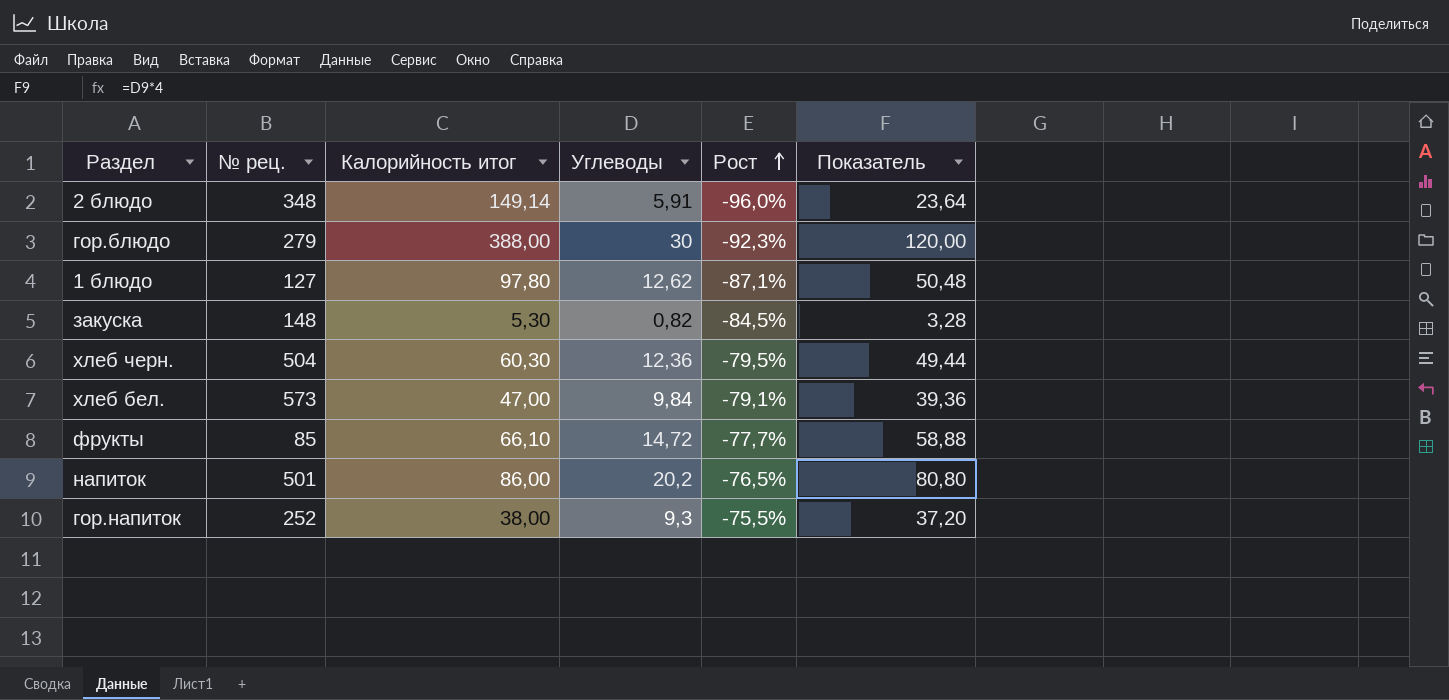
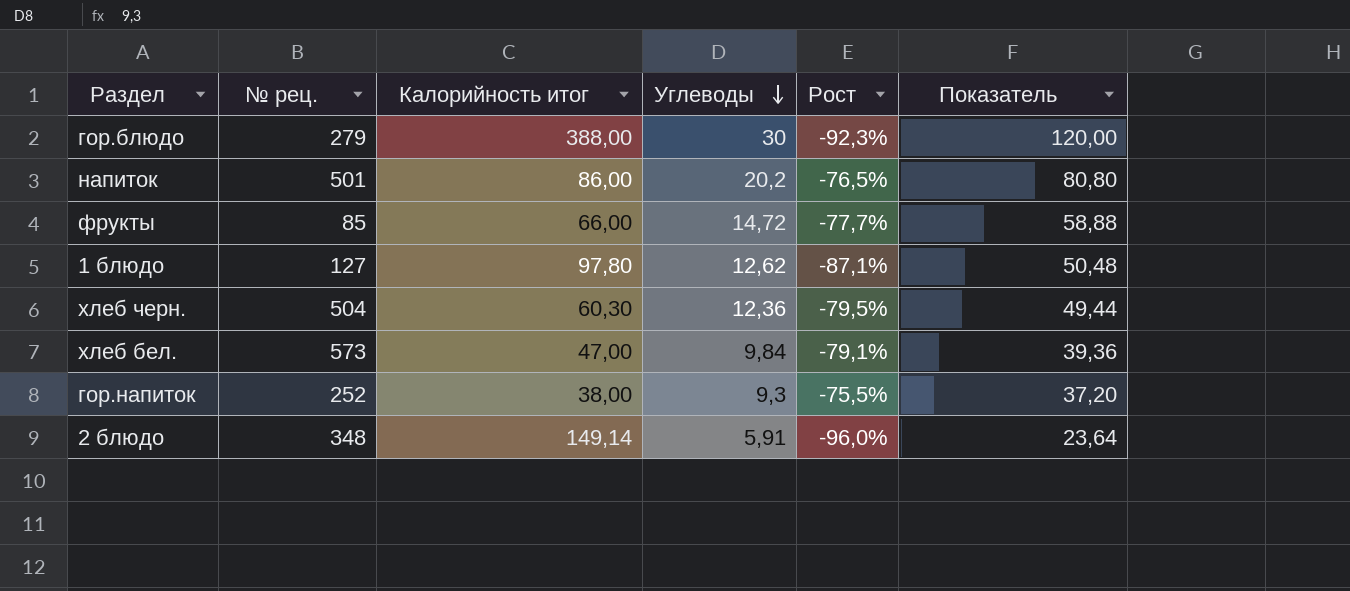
row order: Рост ascending -> Углеводы descending
row закуска: 148 | 5,30 | 0,82 | -84,5% | 3,28 -> none
фрукты | Калорийность итог: 66,10 -> 66,00

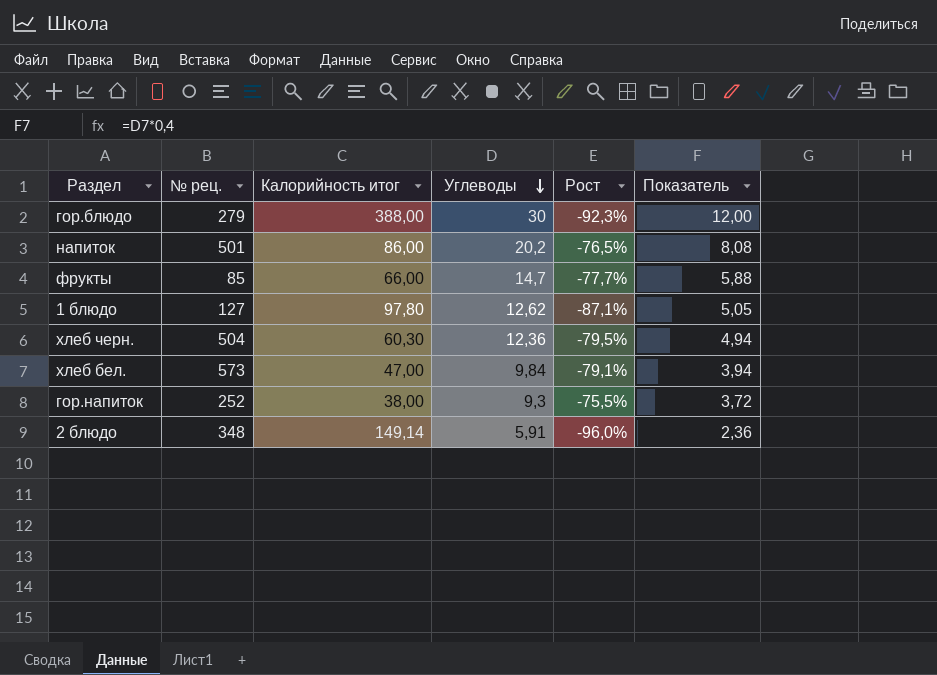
column Показатель | formula: [Углеводы] * 4 -> [Углеводы] * 0,4
фрукты | Углеводы: 14,72 -> 14,7

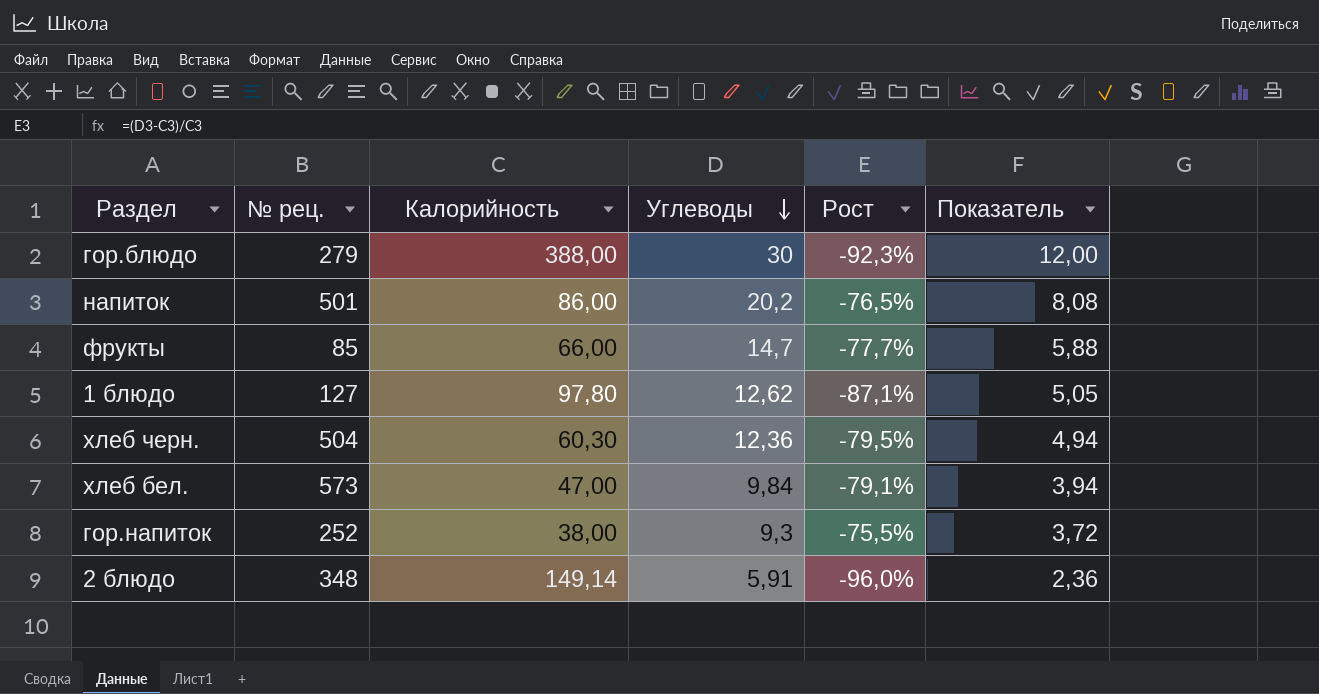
column name: Калорийность итог -> Калорийность

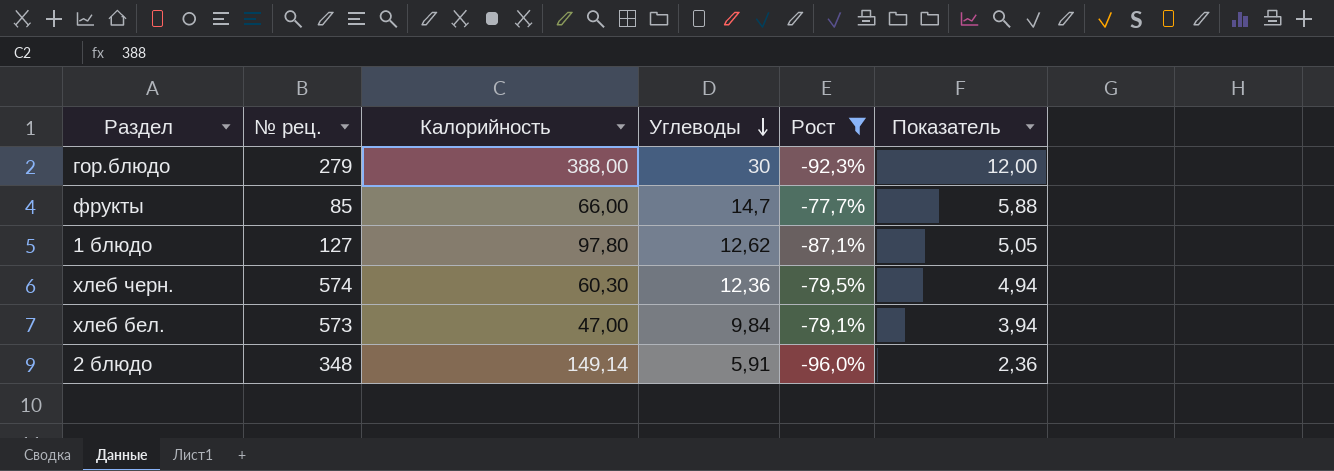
filter: none -> Рост <= -77,7%
хлеб черн. | № рец.: 504 -> 574

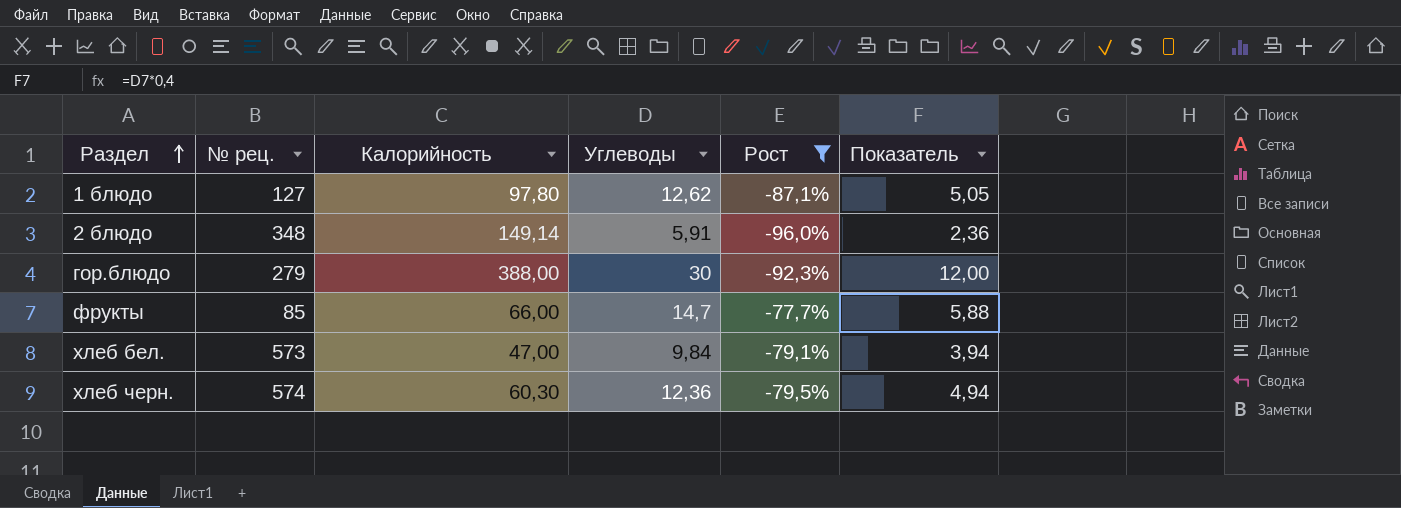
row order: Углеводы descending -> Раздел ascending

